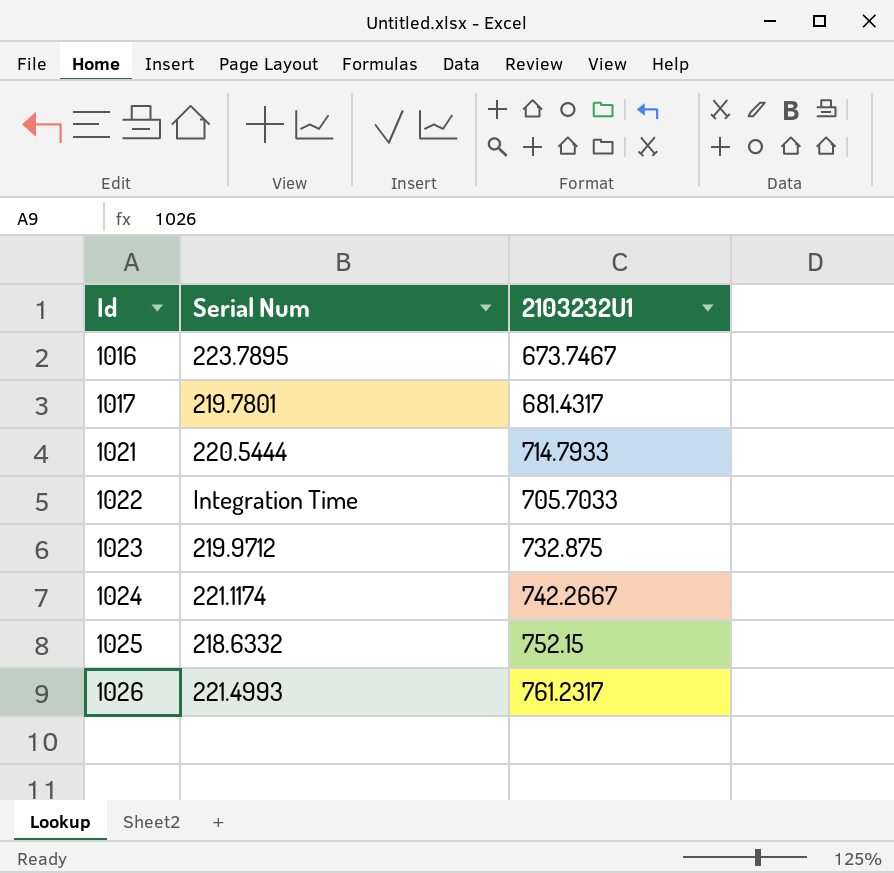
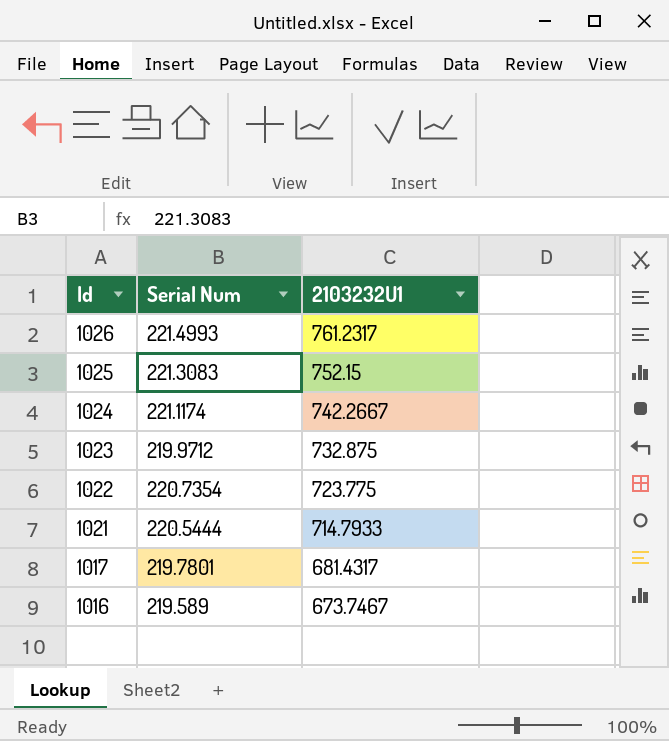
row order: Id ascending -> Id descending
1025 | Serial Num: 218.6332 -> 221.3083
1022 | Serial Num: Integration Time -> 220.7354
1022 | 2103232U1: 705.7033 -> 723.775
1016 | Serial Num: 223.7895 -> 219.589

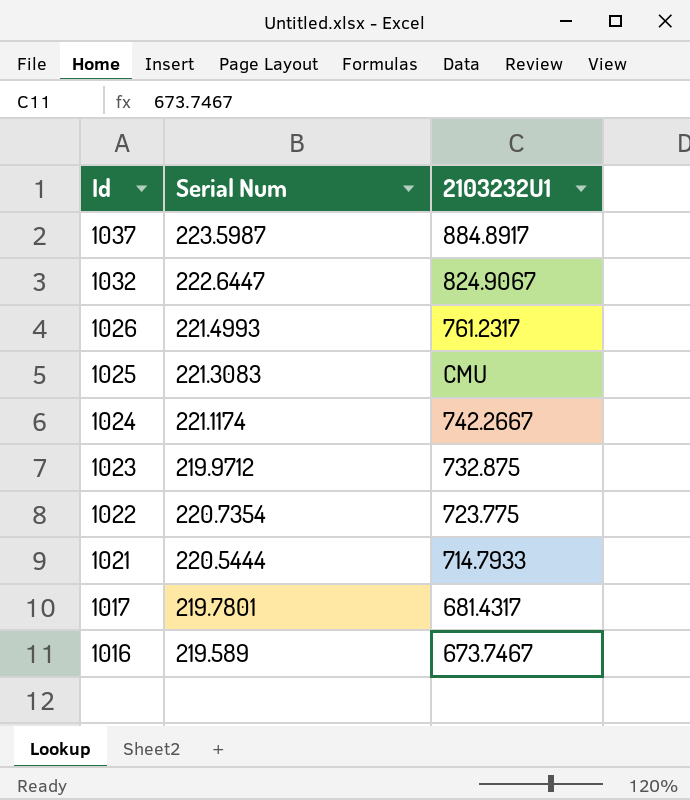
row 1037: none -> 223.5987 | 884.8917
row 1032: none -> 222.6447 | 824.9067
1025 | 2103232U1: 752.15 -> CMU

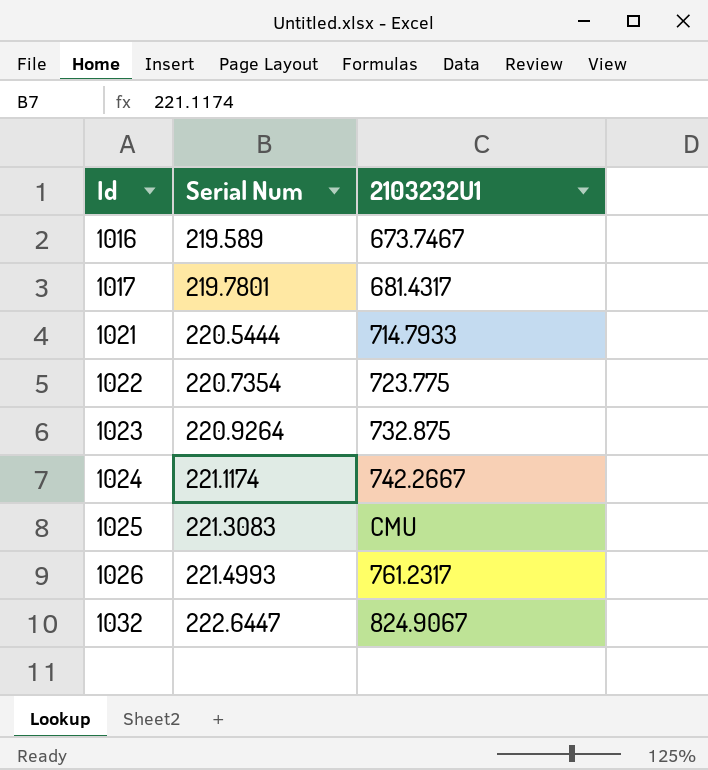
row order: Id descending -> Id ascending
row 1037: 223.5987 | 884.8917 -> none
1023 | Serial Num: 219.9712 -> 220.9264

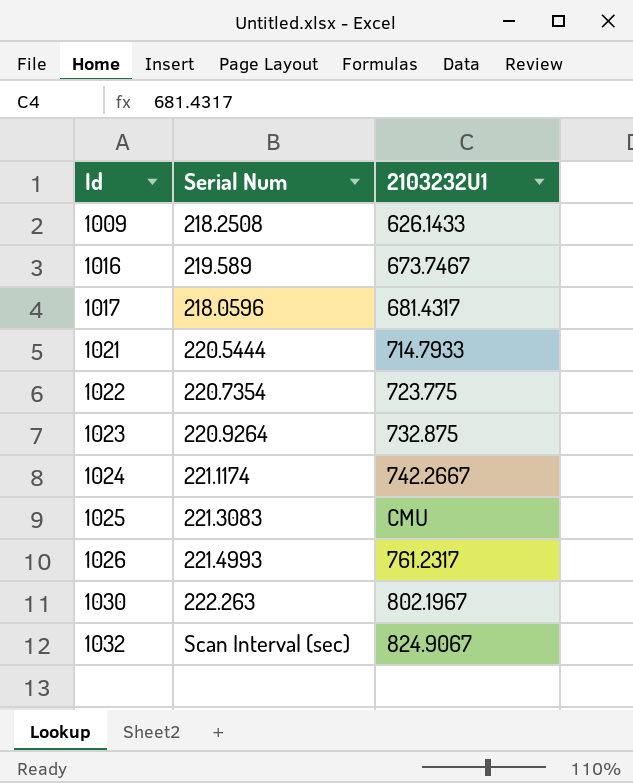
row 1009: none -> 218.2508 | 626.1433
1017 | Serial Num: 219.7801 -> 218.0596
row 1030: none -> 222.263 | 802.1967
1032 | Serial Num: 222.6447 -> Scan Interval (sec)

